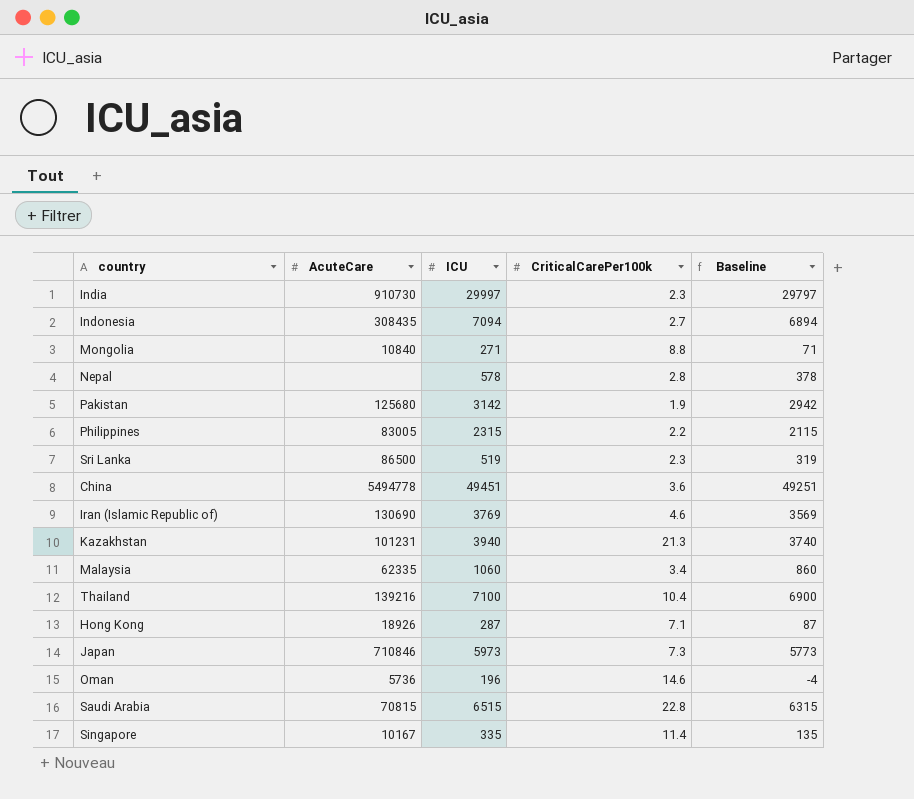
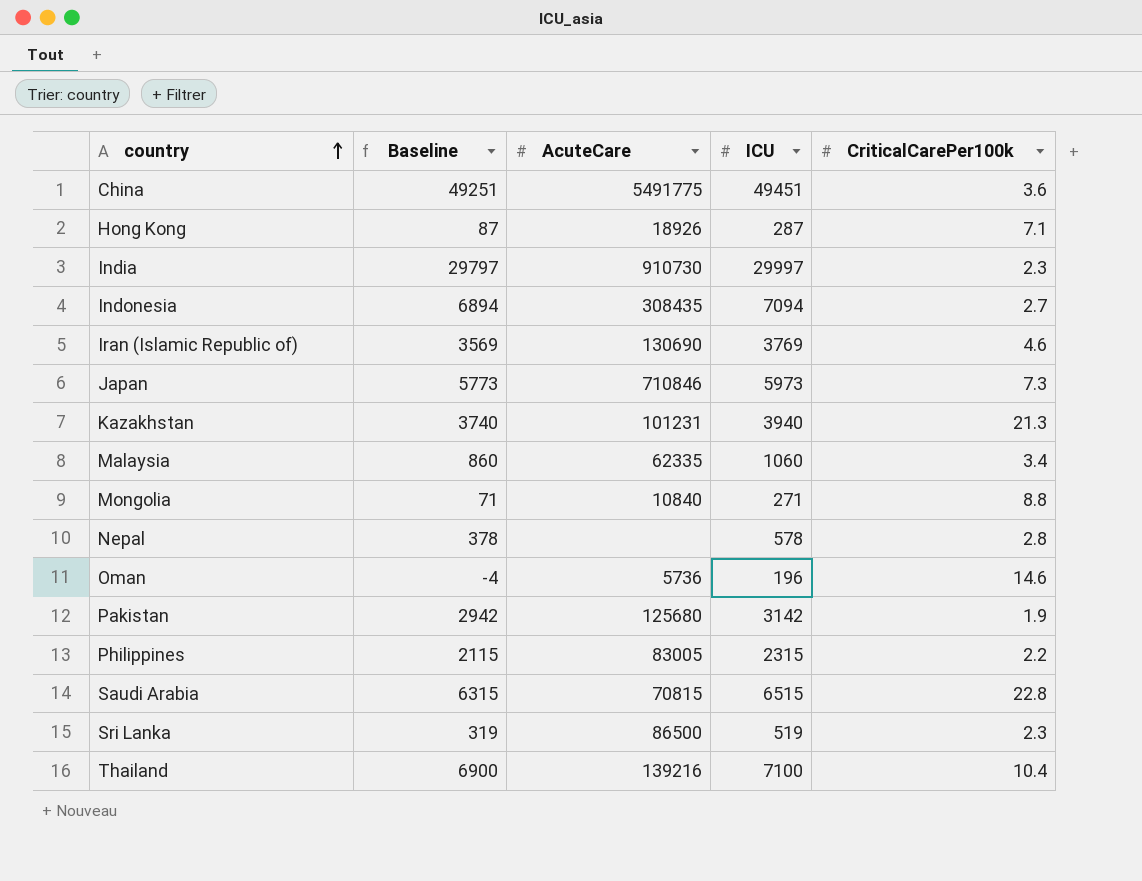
row order: none -> country ascending
column Baseline | position: 5 -> 2
row Singapore: 10167 | 335 | 11.4 | 135 -> none
China | AcuteCare: 5494778 -> 5491775

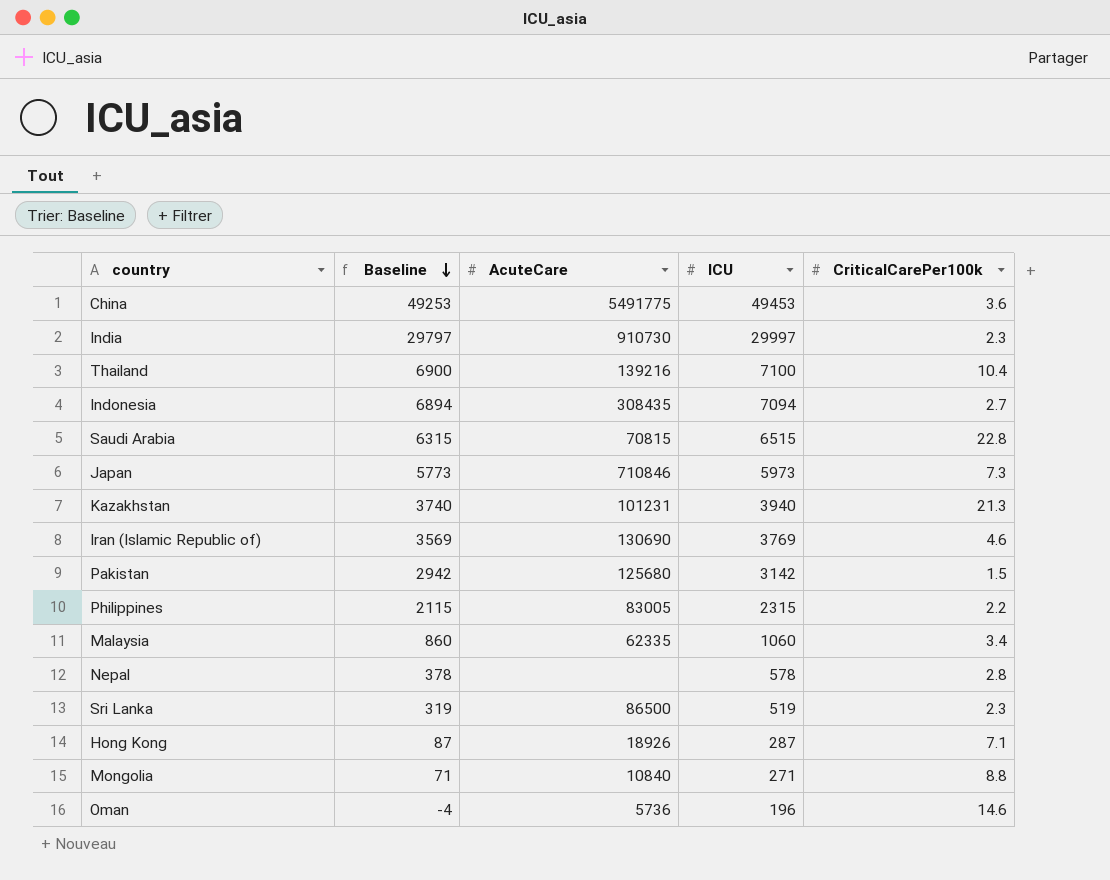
row order: country ascending -> Baseline descending
China | Baseline: 49251 -> 49253
China | ICU: 49451 -> 49453
Pakistan | CriticalCarePer100k: 1.9 -> 1.5

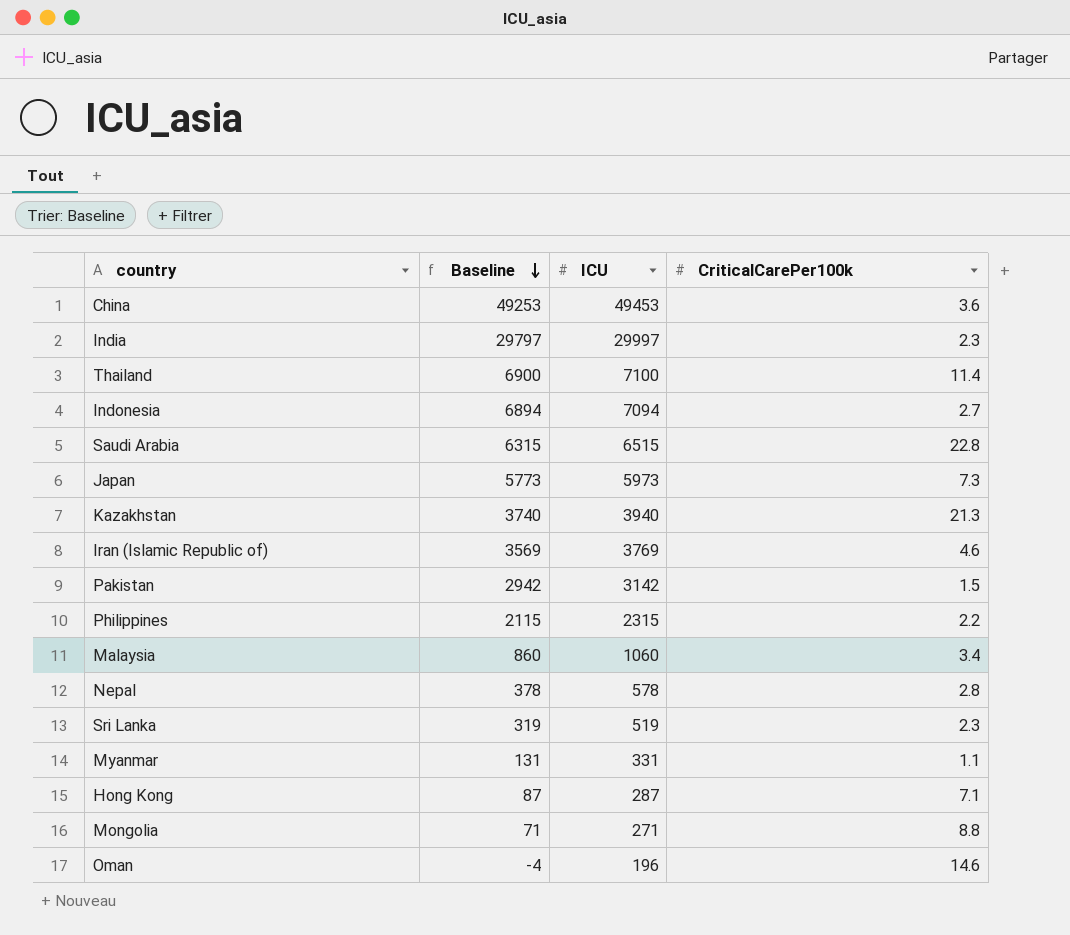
column AcuteCare | position: 3 -> none
Thailand | CriticalCarePer100k: 10.4 -> 11.4
row Myanmar: none -> 131 | 331 | 1.1

